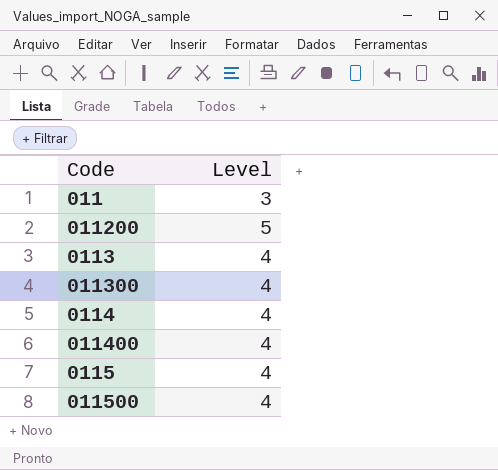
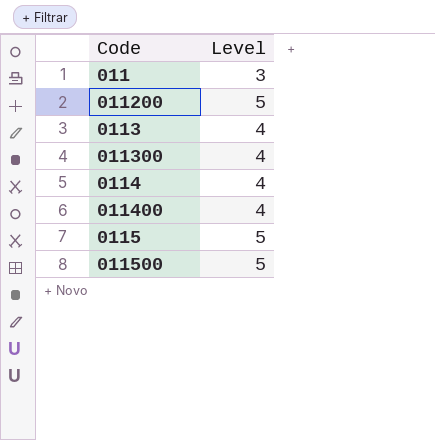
0115 | Level: 4 -> 5
011500 | Level: 4 -> 5

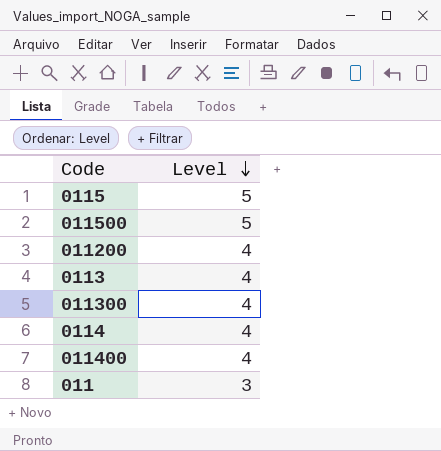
row order: none -> Level descending
011200 | Level: 5 -> 4

